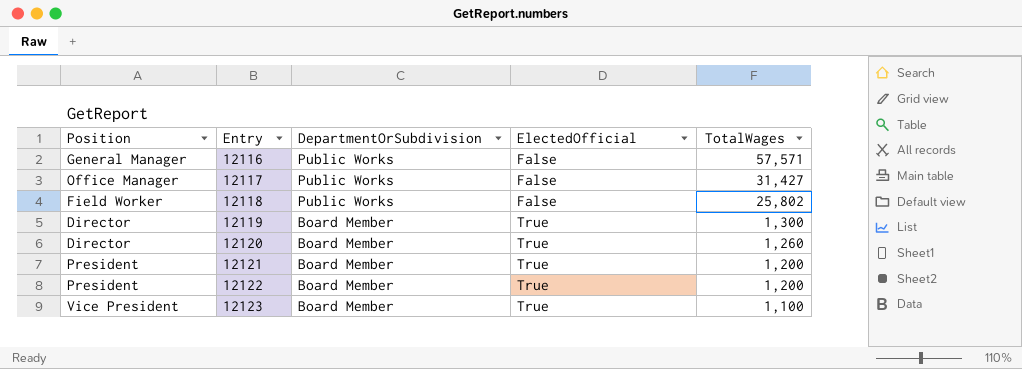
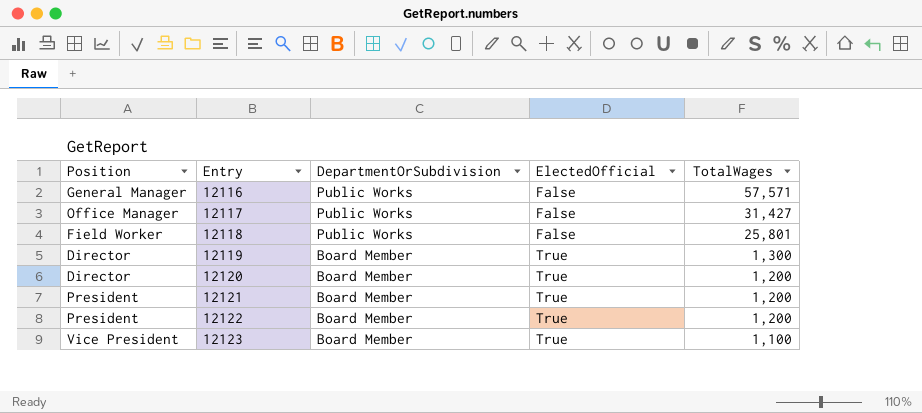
12118 | TotalWages: 25,802 -> 25,801
12120 | TotalWages: 1,260 -> 1,200

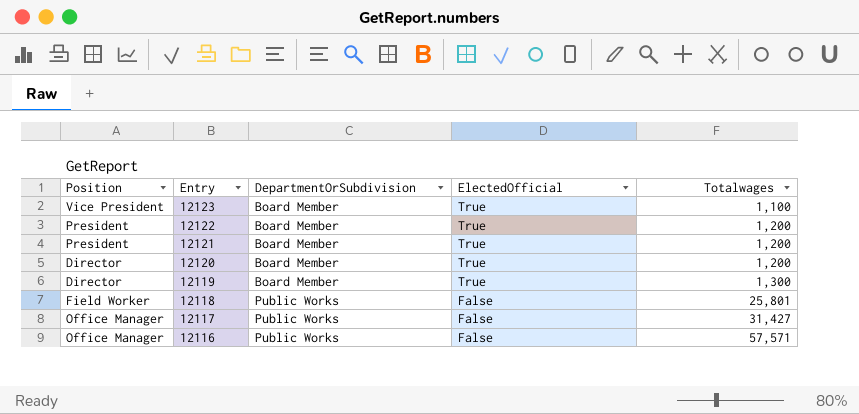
row order: Entry ascending -> Entry descending
column name: TotalWages -> Totalwages
12116 | Position: General Manager -> Office Manager

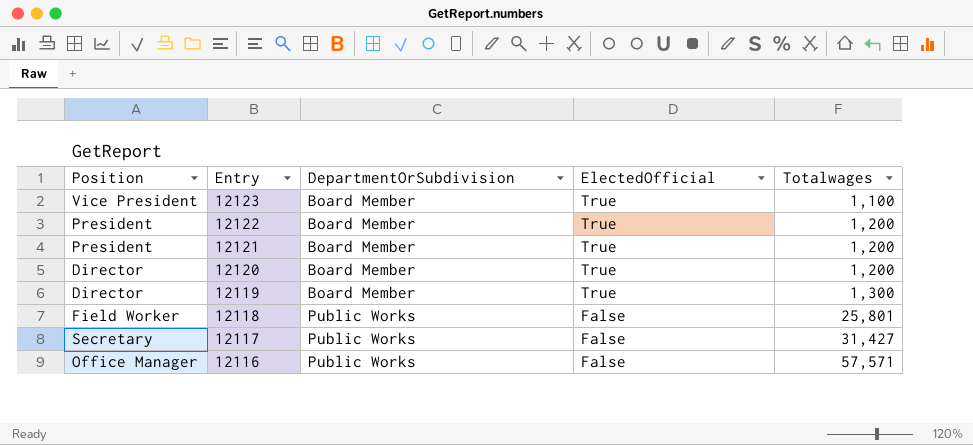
12117 | Position: Office Manager -> Secretary

